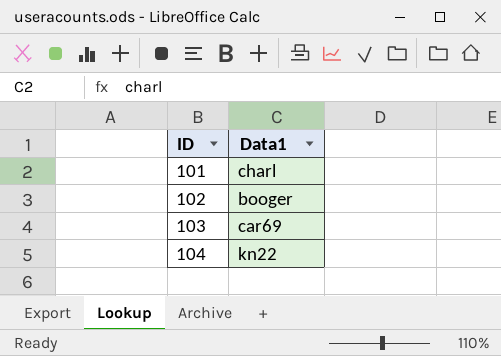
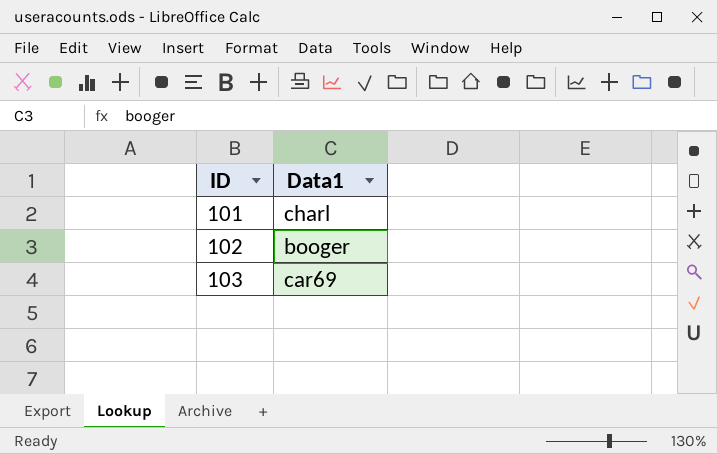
row 104: kn22 -> none

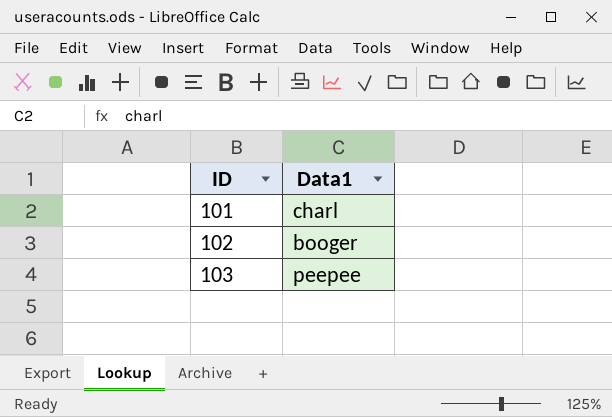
103 | Data1: car69 -> peepee

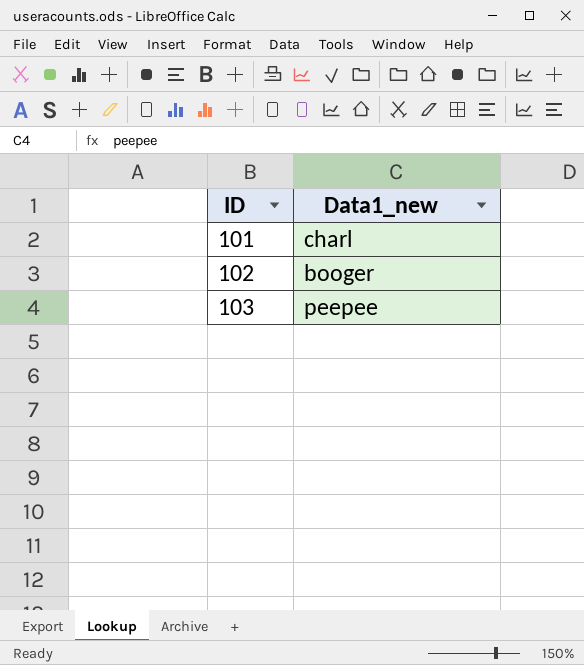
column name: Data1 -> Data1_new

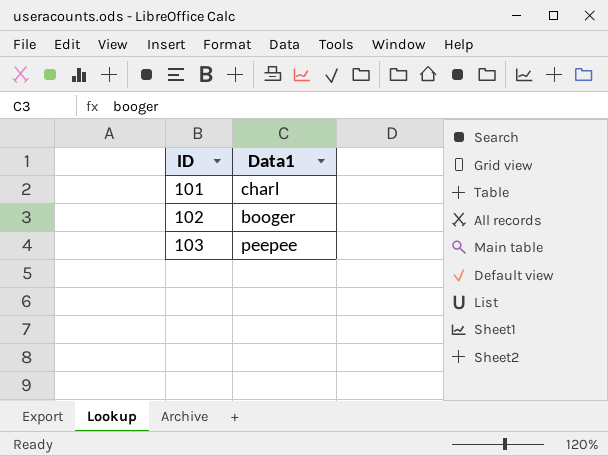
column name: Data1_new -> Data1

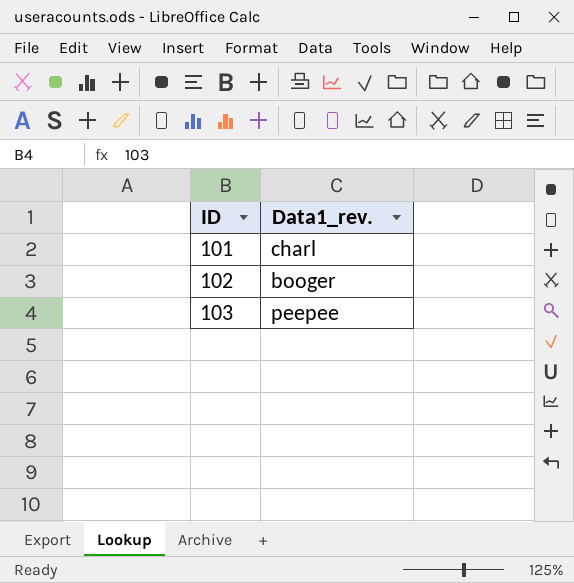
column name: Data1 -> Data1_rev.

